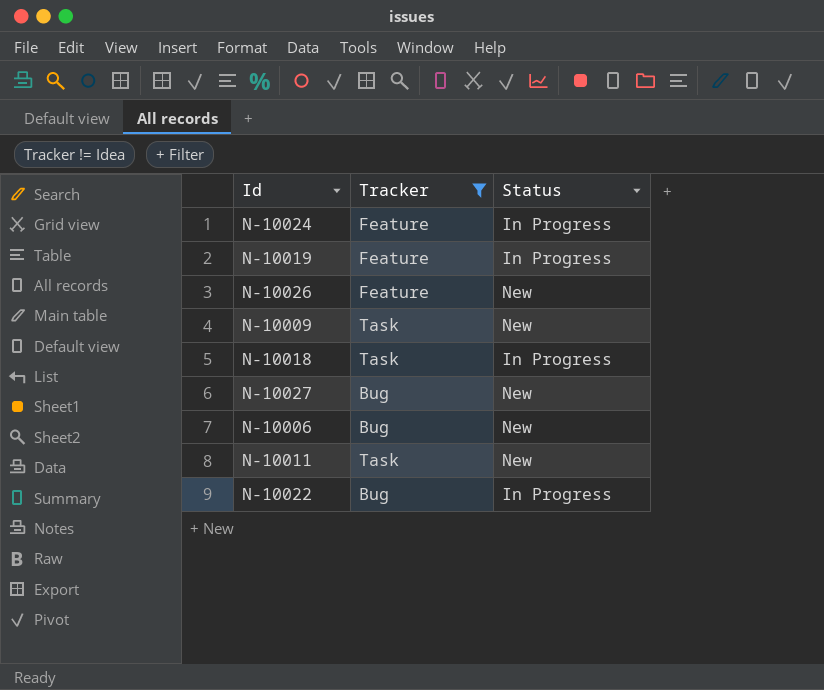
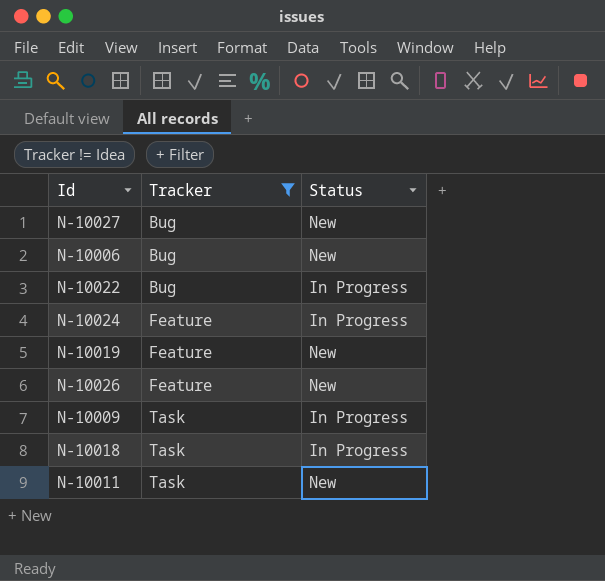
row order: none -> Tracker ascending
N-10019 | Status: In Progress -> New
N-10009 | Status: New -> In Progress

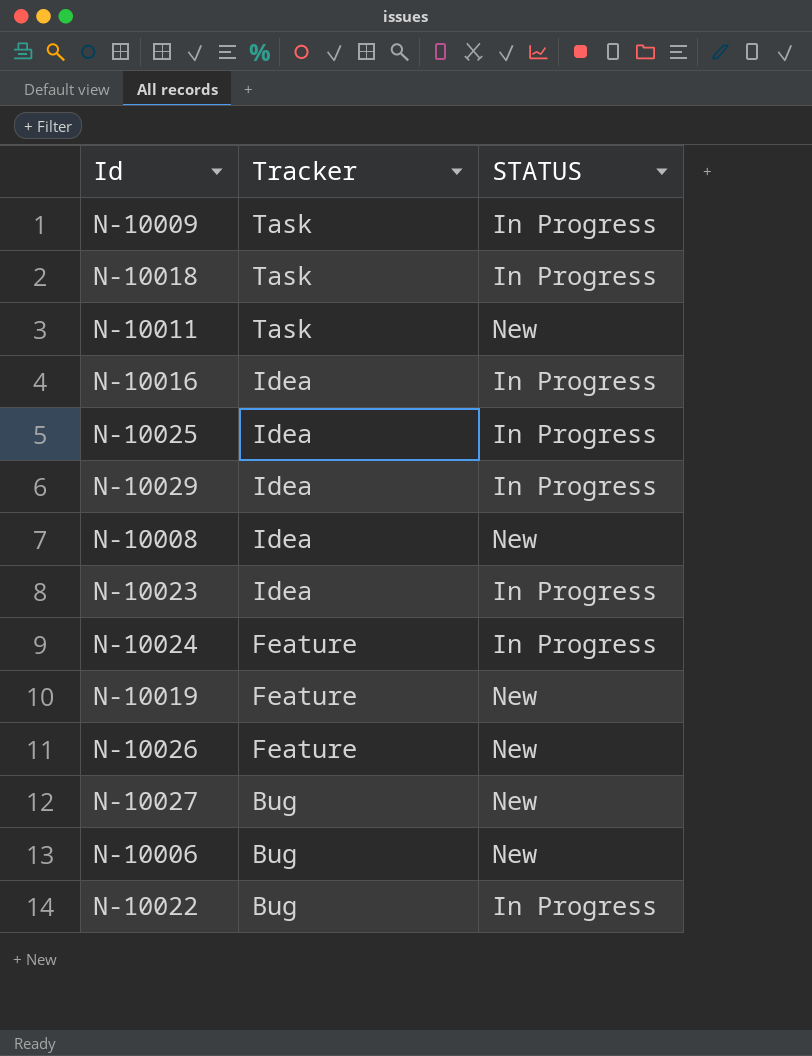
filter: Tracker != Idea -> none
row order: Tracker ascending -> Tracker descending
column name: Status -> STATUS

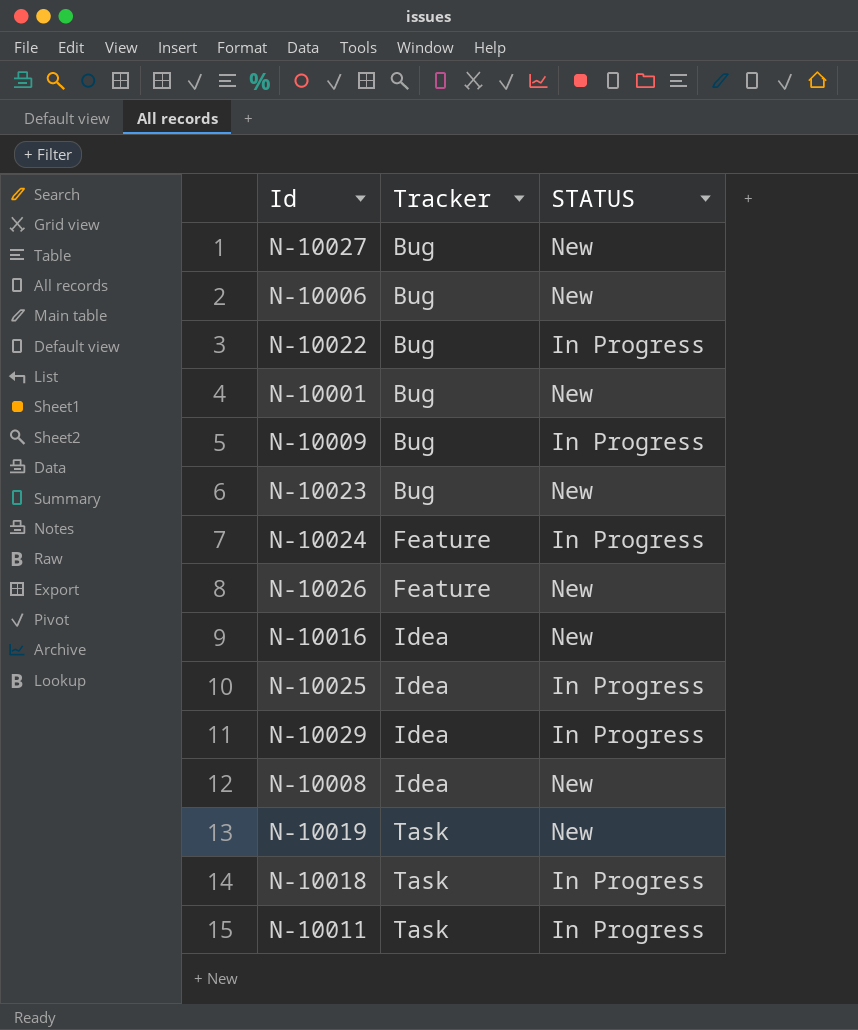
row order: Tracker descending -> Tracker ascending
row N-10001: none -> Bug | New
N-10009 | Tracker: Task -> Bug
N-10023 | Tracker: Idea -> Bug
N-10023 | STATUS: In Progress -> New
N-10016 | STATUS: In Progress -> New
N-10019 | Tracker: Feature -> Task
N-10011 | STATUS: New -> In Progress

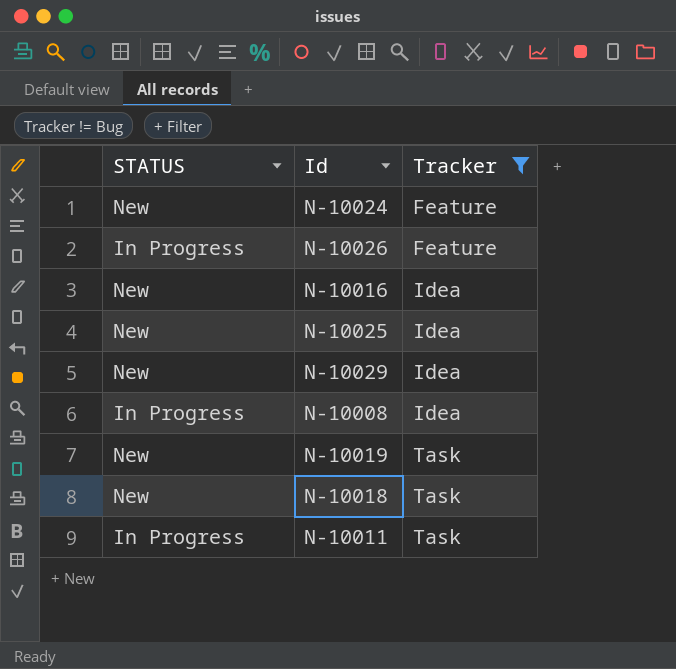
filter: none -> Tracker != Bug
column STATUS | position: 3 -> 1
N-10024 | STATUS: In Progress -> New
N-10026 | STATUS: New -> In Progress
N-10025 | STATUS: In Progress -> New
N-10029 | STATUS: In Progress -> New
N-10008 | STATUS: New -> In Progress
N-10018 | STATUS: In Progress -> New

